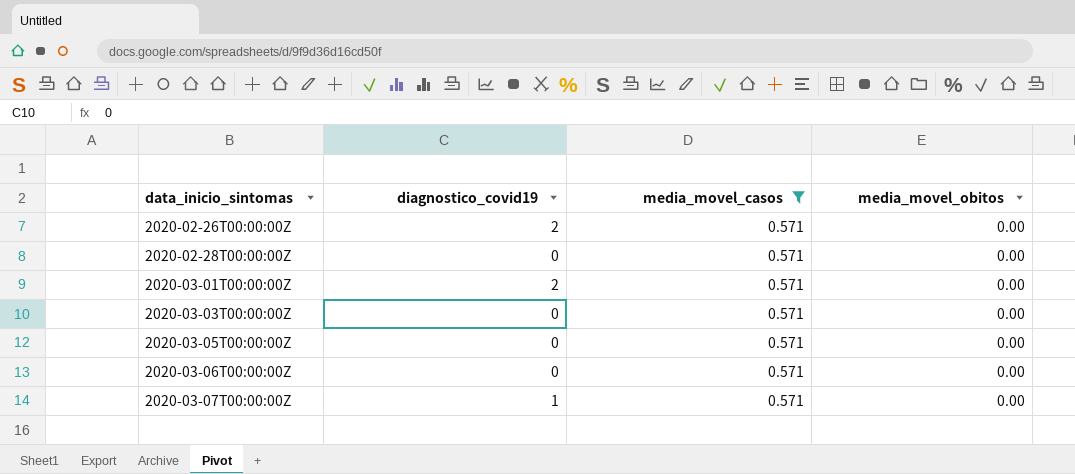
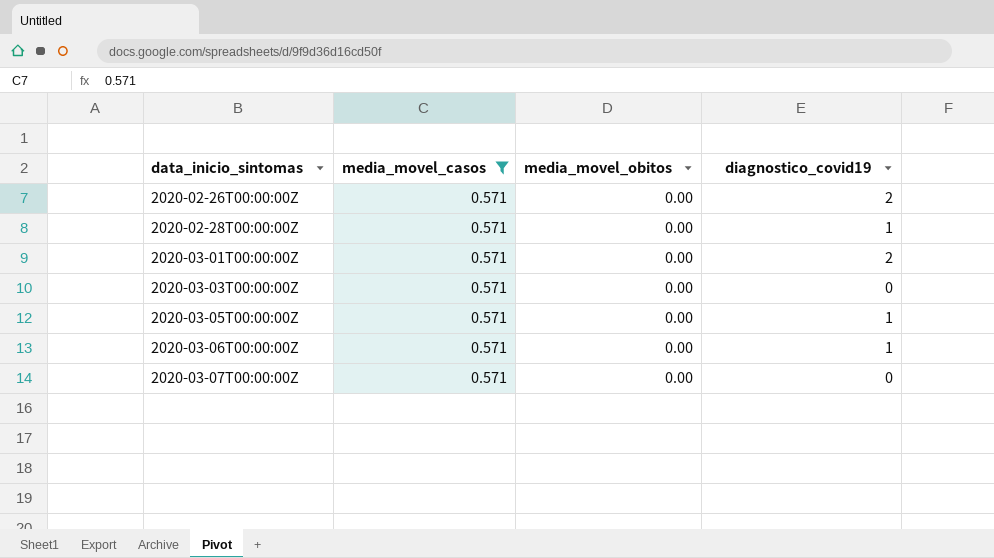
column diagnostico_covid19 | position: 2 -> 4
2020-02-28T00:00:00Z | diagnostico_covid19: 0 -> 1
2020-03-05T00:00:00Z | diagnostico_covid19: 0 -> 1
2020-03-06T00:00:00Z | diagnostico_covid19: 0 -> 1
2020-03-07T00:00:00Z | diagnostico_covid19: 1 -> 0

